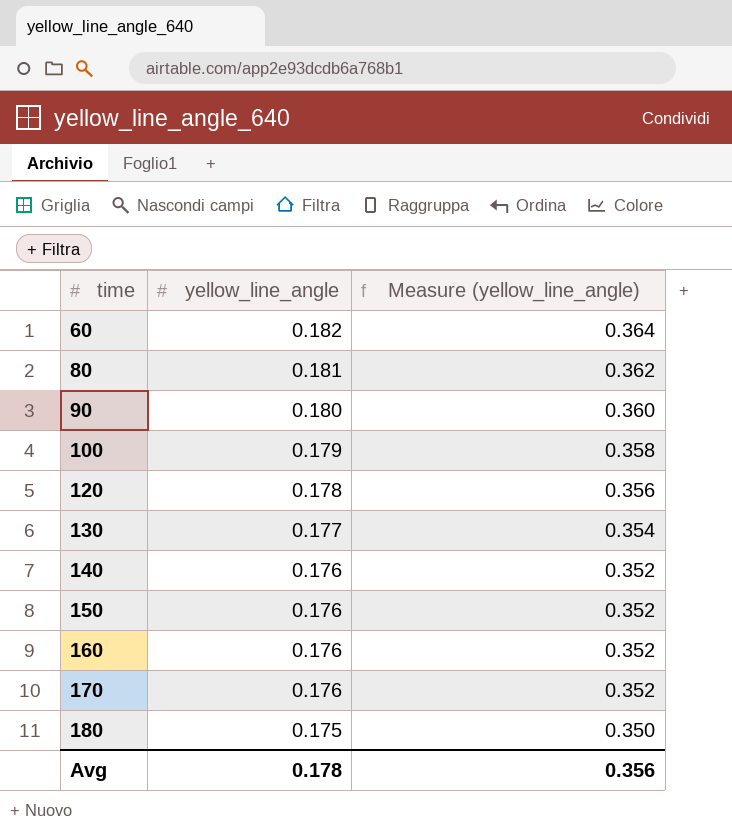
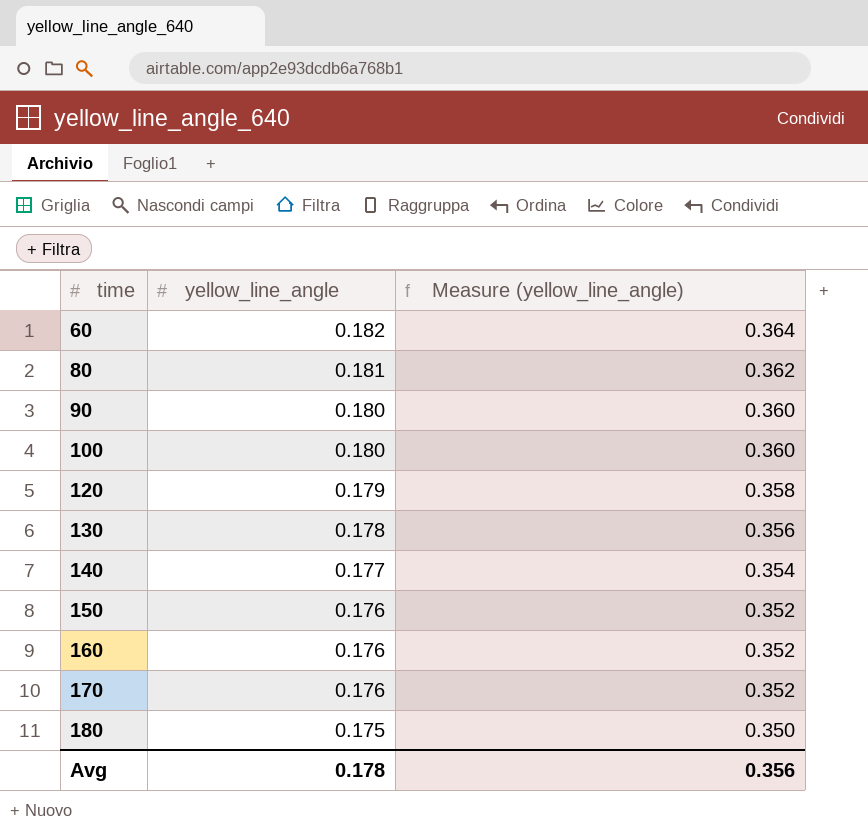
100 | yellow_line_angle: 0.179 -> 0.180
100 | Measure (yellow_line_angle): 0.358 -> 0.360
120 | yellow_line_angle: 0.178 -> 0.179
120 | Measure (yellow_line_angle): 0.356 -> 0.358
130 | yellow_line_angle: 0.177 -> 0.178
130 | Measure (yellow_line_angle): 0.354 -> 0.356
140 | yellow_line_angle: 0.176 -> 0.177
140 | Measure (yellow_line_angle): 0.352 -> 0.354

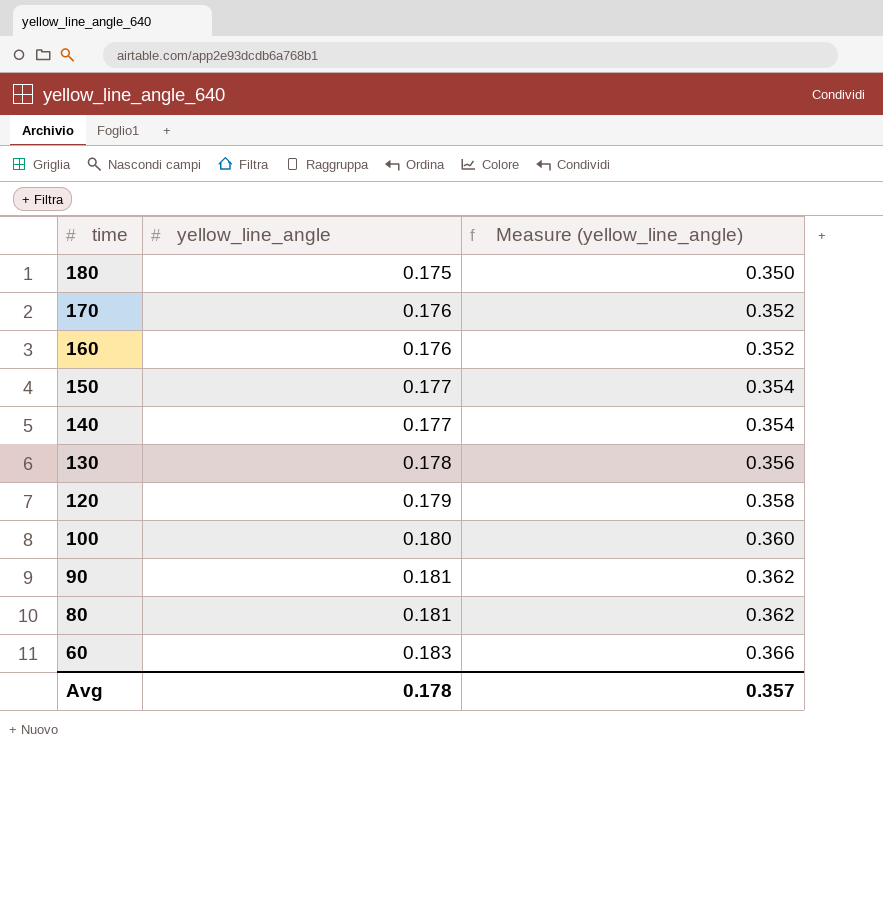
row order: time ascending -> time descending
150 | yellow_line_angle: 0.176 -> 0.177
150 | Measure (yellow_line_angle): 0.352 -> 0.354
90 | yellow_line_angle: 0.180 -> 0.181
90 | Measure (yellow_line_angle): 0.360 -> 0.362
60 | yellow_line_angle: 0.182 -> 0.183
60 | Measure (yellow_line_angle): 0.364 -> 0.366
Avg | Measure (yellow_line_angle): 0.356 -> 0.357

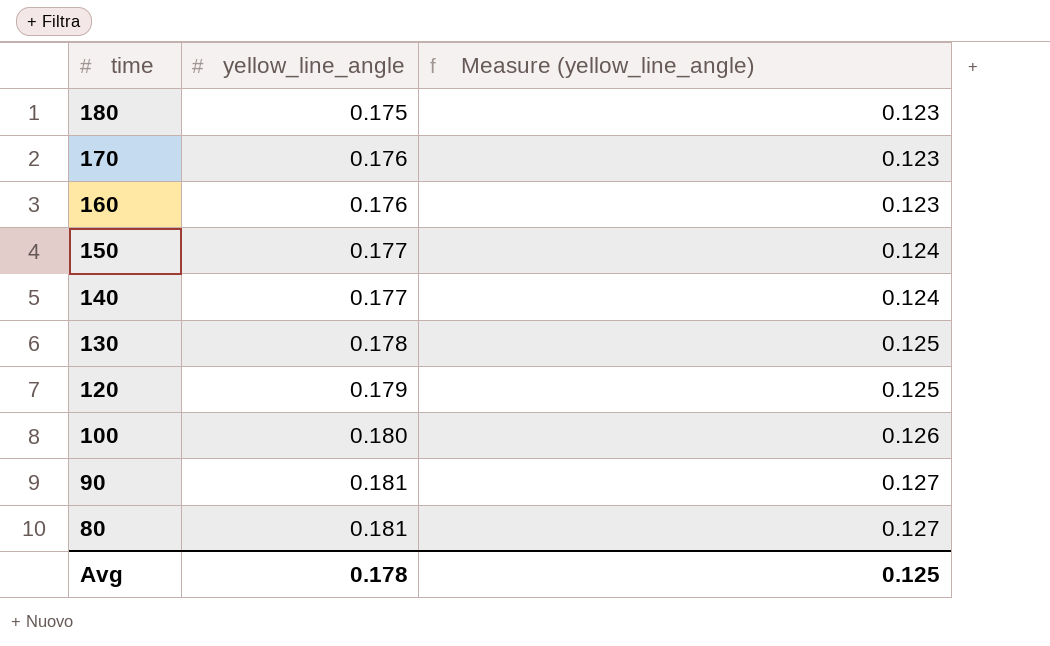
column Measure (yellow_line_angle) | formula: [yellow_line_angle] * 2 -> [yellow_line_angle] * 0.7
row 60: 0.183 | 0.366 -> none
Avg | Measure (yellow_line_angle): 0.357 -> 0.125

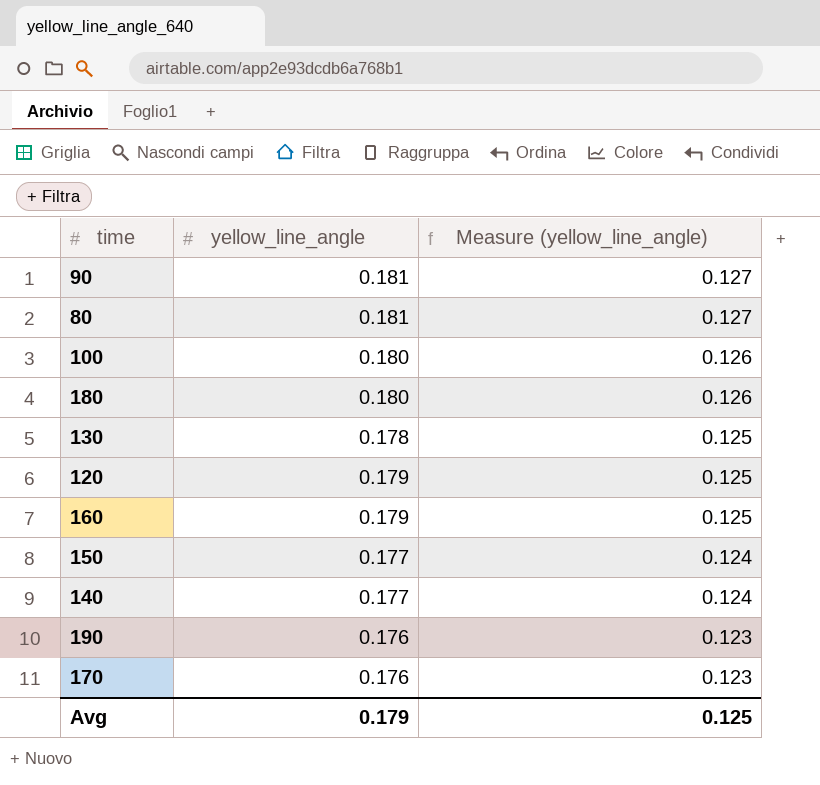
row order: time descending -> Measure (yellow_line_angle) descending
180 | yellow_line_angle: 0.175 -> 0.180
180 | Measure (yellow_line_angle): 0.123 -> 0.126
160 | yellow_line_angle: 0.176 -> 0.179
160 | Measure (yellow_line_angle): 0.123 -> 0.125
row 190: none -> 0.176 | 0.123
Avg | yellow_line_angle: 0.178 -> 0.179

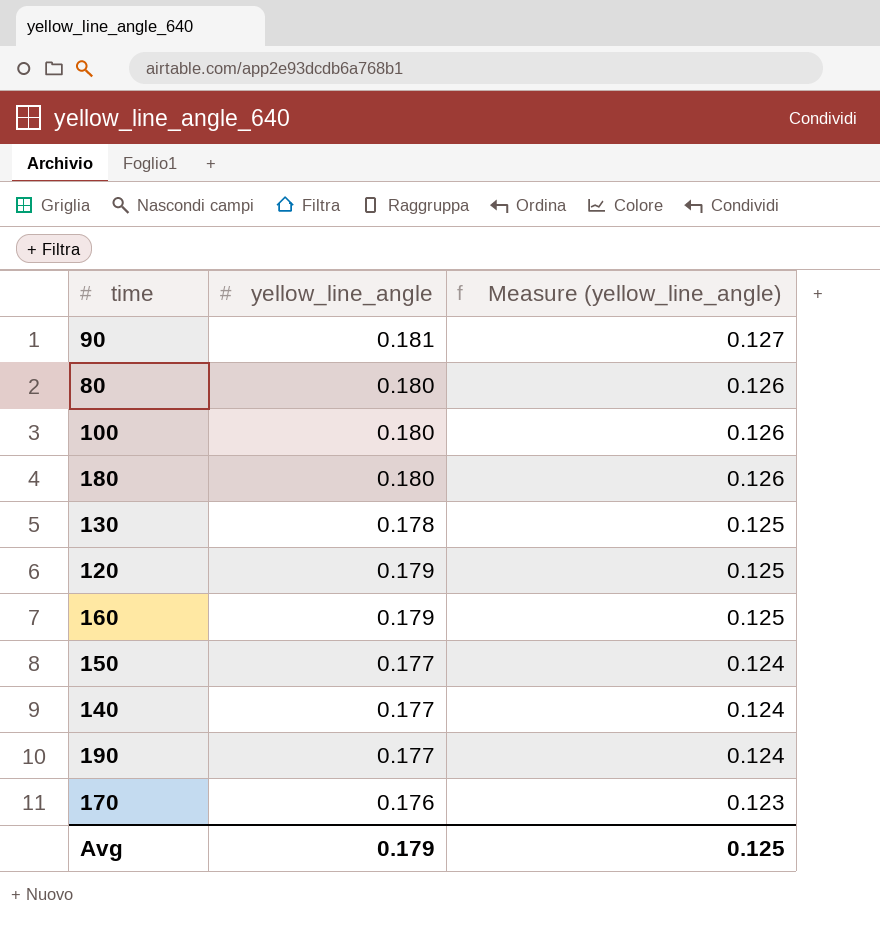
80 | yellow_line_angle: 0.181 -> 0.180
80 | Measure (yellow_line_angle): 0.127 -> 0.126
190 | yellow_line_angle: 0.176 -> 0.177
190 | Measure (yellow_line_angle): 0.123 -> 0.124

